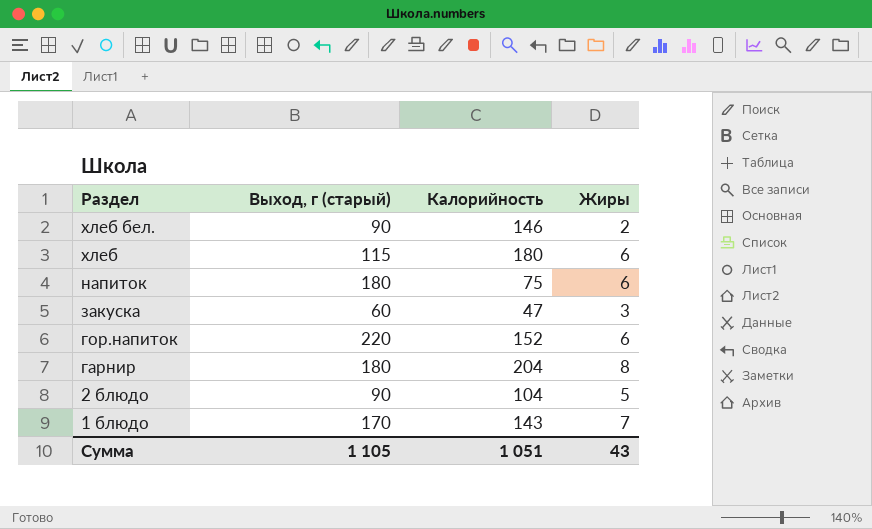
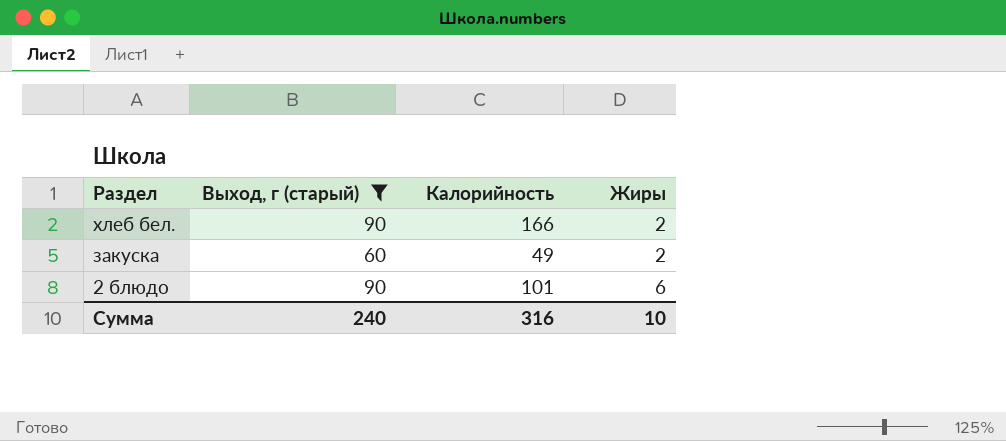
filter: none -> Выход, г (старый) <= 90
хлеб бел. | Калорийность: 146 -> 166
закуска | Калорийность: 47 -> 49
закуска | Жиры: 3 -> 2
2 блюдо | Калорийность: 104 -> 101
2 блюдо | Жиры: 5 -> 6
Сумма | Выход, г (старый): 1 105 -> 240
Сумма | Калорийность: 1 051 -> 316
Сумма | Жиры: 43 -> 10

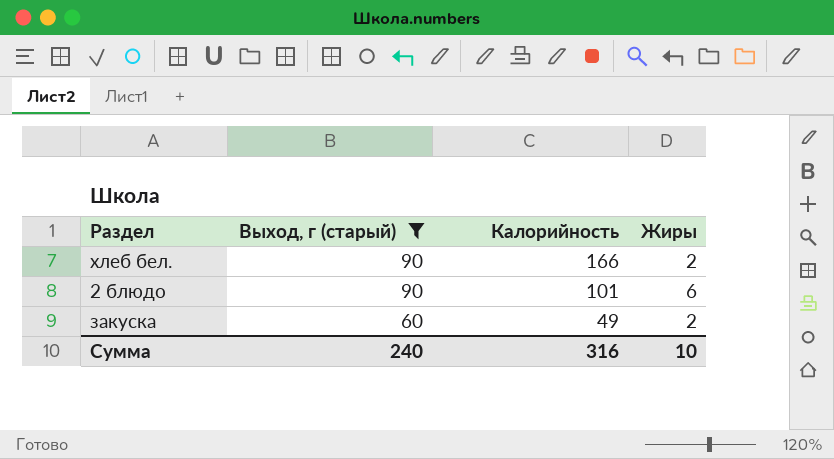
row order: Раздел descending -> Выход, г (старый) descending

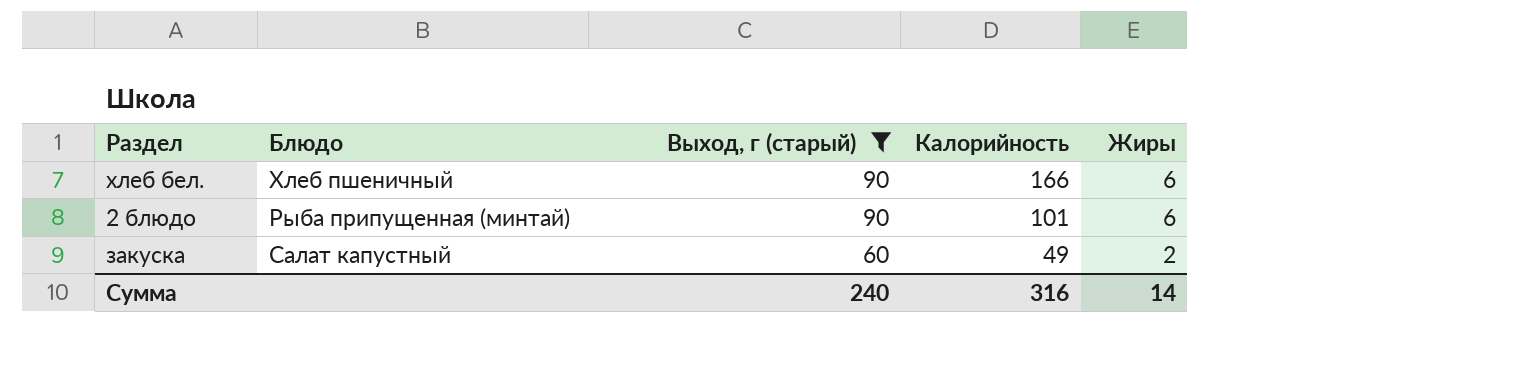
column Блюдо | position: none -> 2
хлеб бел. | Жиры: 2 -> 6
Сумма | Жиры: 10 -> 14

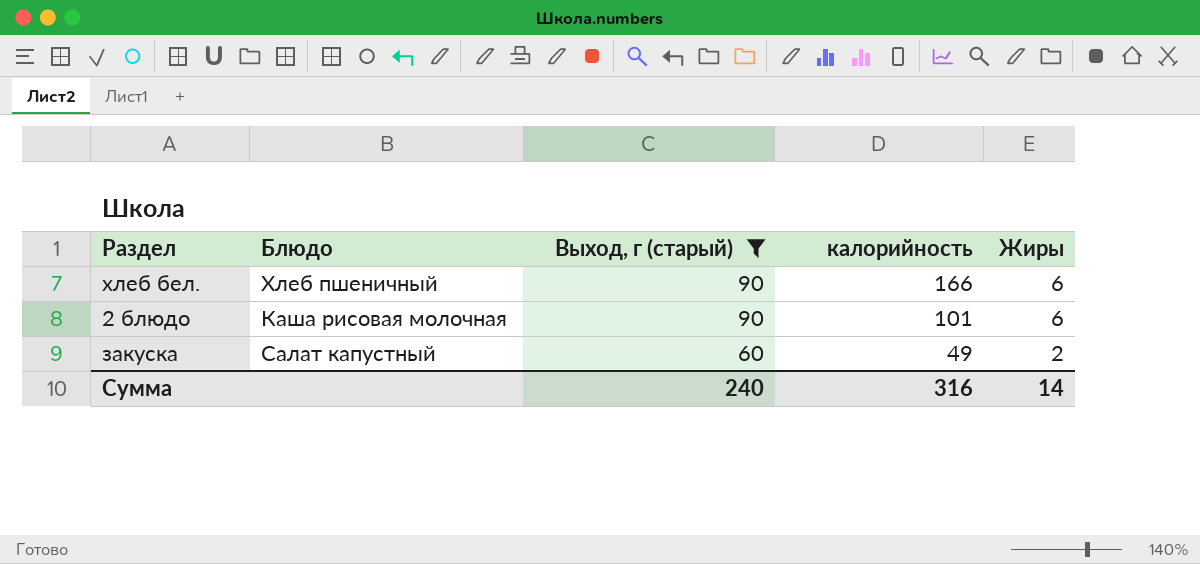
column name: Калорийность -> калорийность
2 блюдо | Блюдо: Рыба припущенная (минтай) -> Каша рисовая молочная

